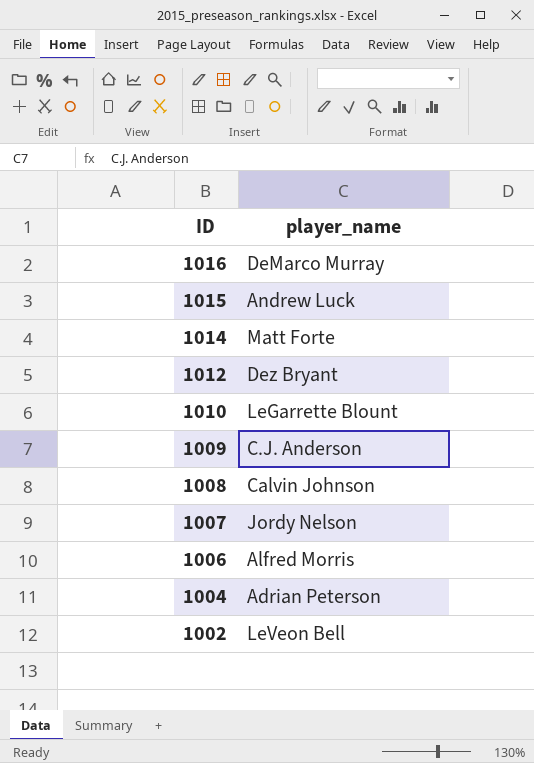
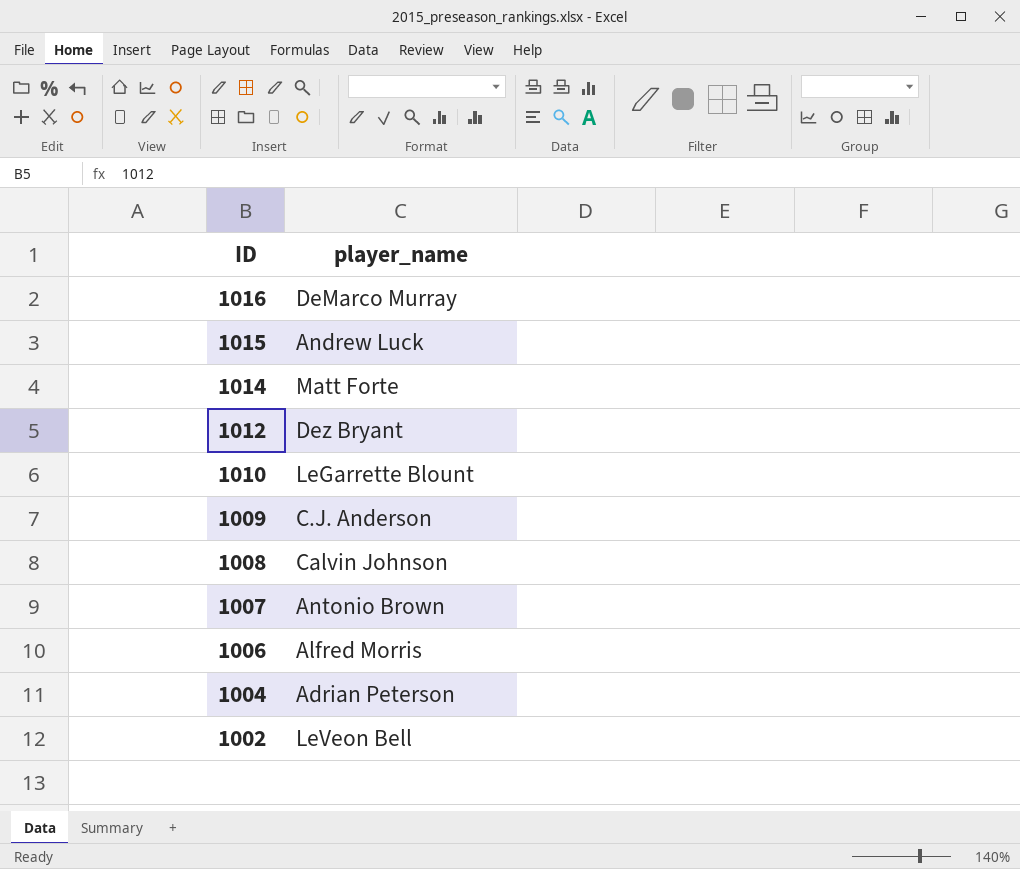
1007 | player_name: Jordy Nelson -> Antonio Brown

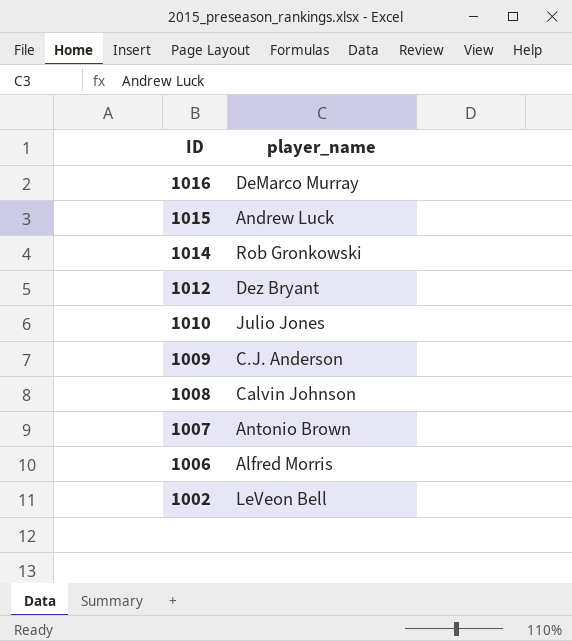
row 1004: Adrian Peterson -> none
1014 | player_name: Matt Forte -> Rob Gronkowski
1010 | player_name: LeGarrette Blount -> Julio Jones

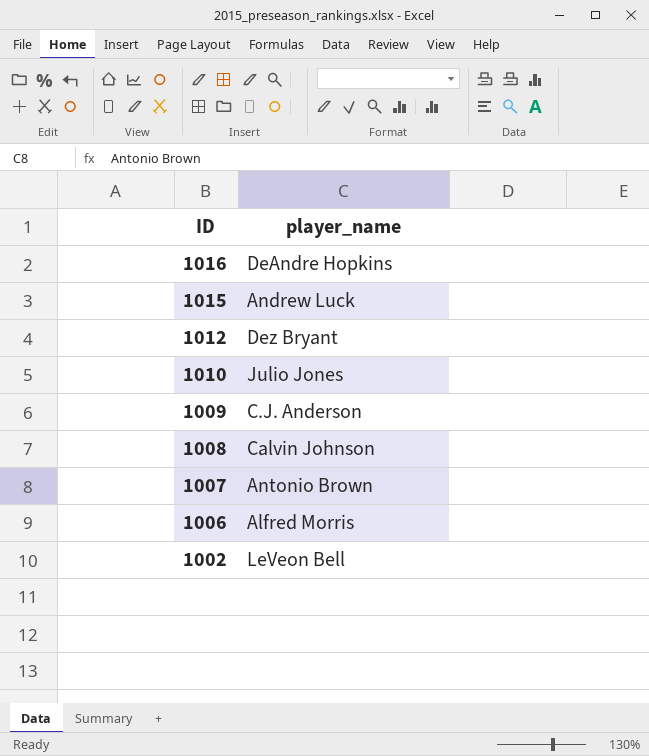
row 1014: Rob Gronkowski -> none
1016 | player_name: DeMarco Murray -> DeAndre Hopkins

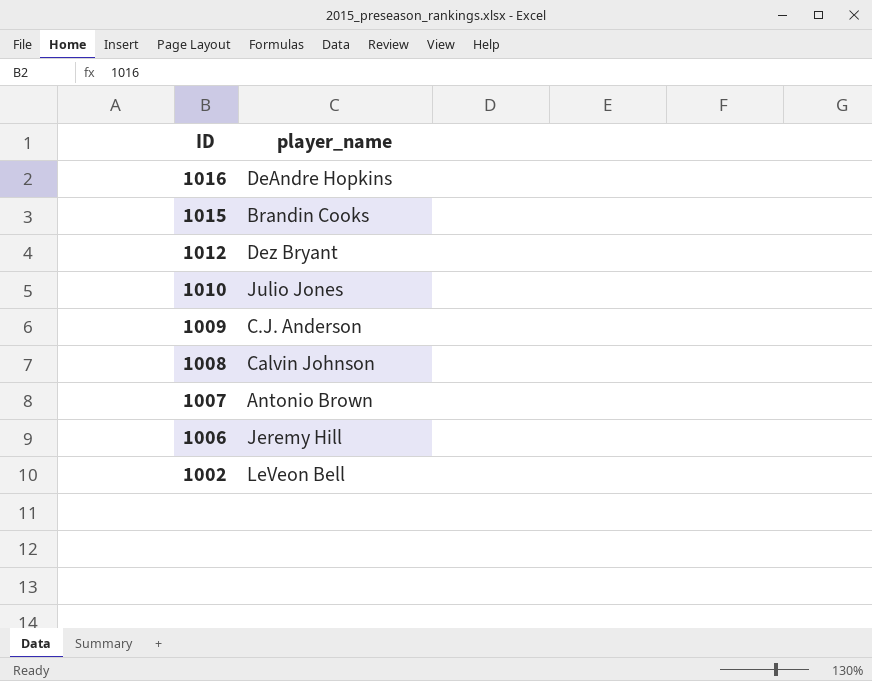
1015 | player_name: Andrew Luck -> Brandin Cooks
1006 | player_name: Alfred Morris -> Jeremy Hill

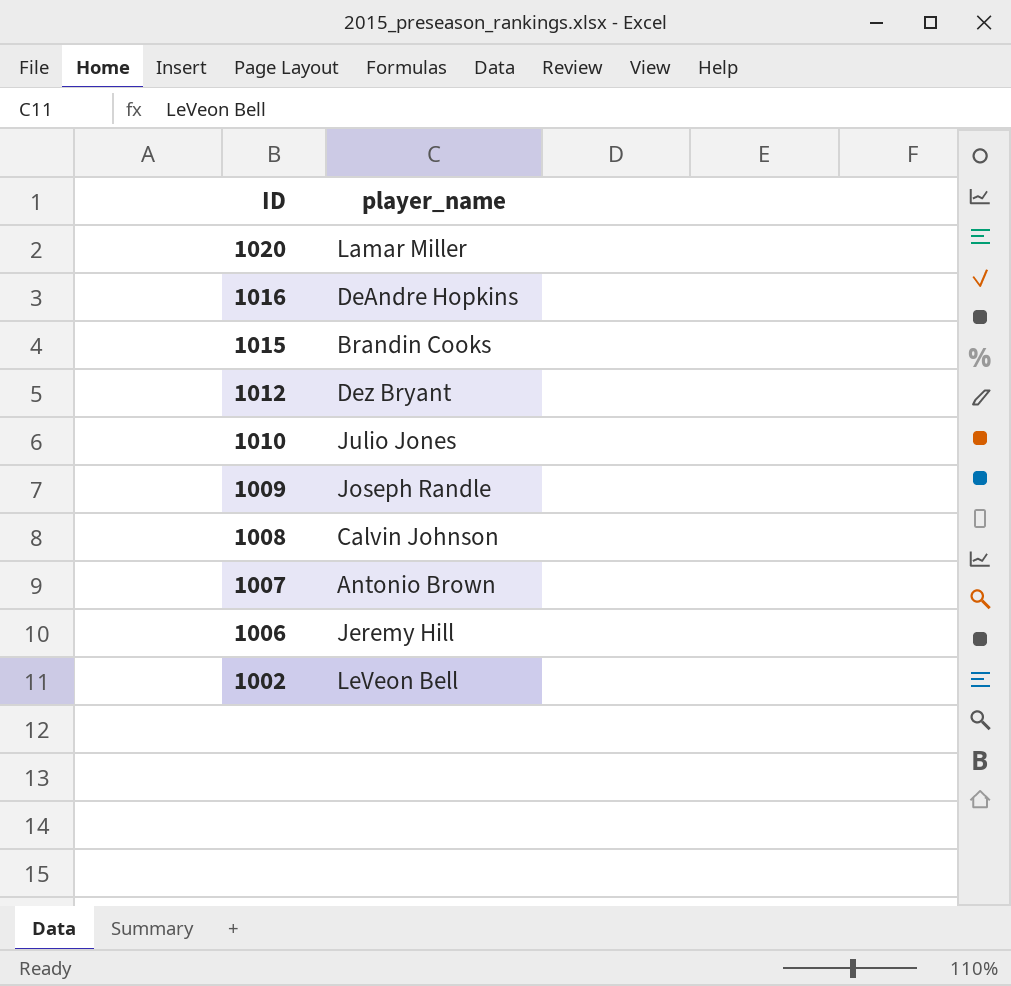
row 1020: none -> Lamar Miller
1009 | player_name: C.J. Anderson -> Joseph Randle

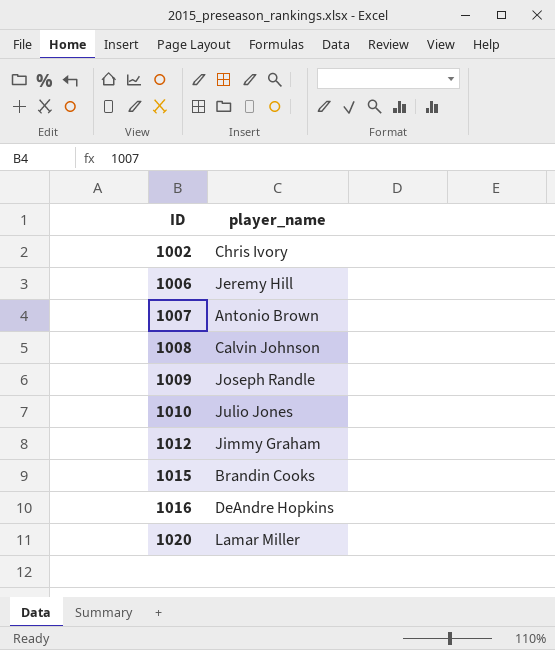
row order: ID descending -> ID ascending
1002 | player_name: LeVeon Bell -> Chris Ivory
1012 | player_name: Dez Bryant -> Jimmy Graham

